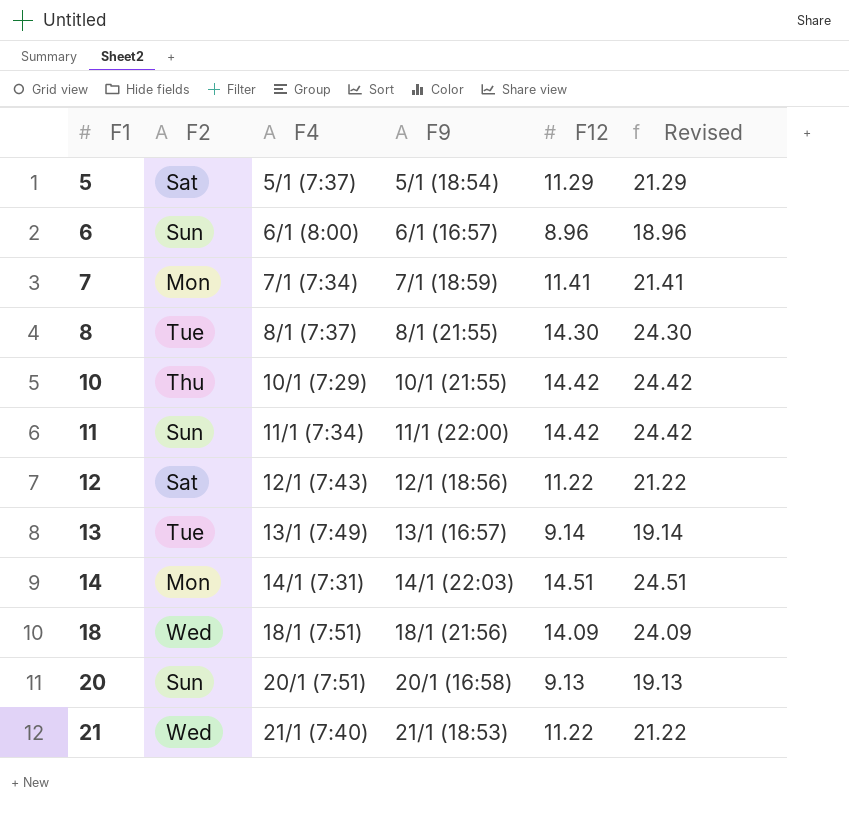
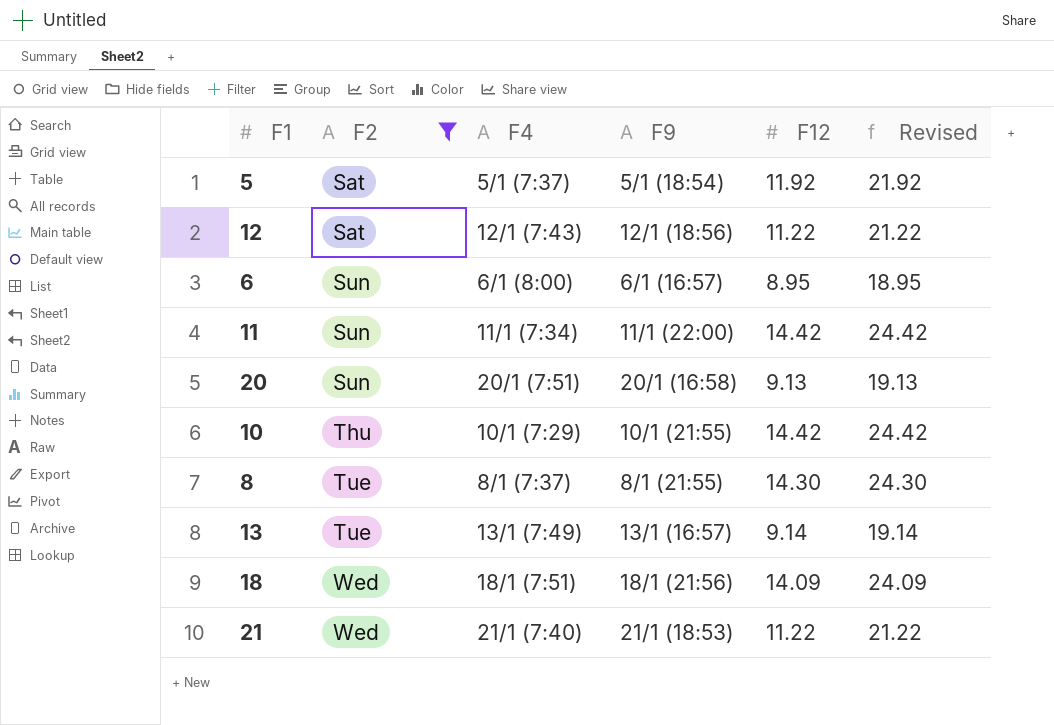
filter: none -> F2 != Mon
row order: F1 ascending -> F2 ascending
5 | F12: 11.29 -> 11.92
5 | Revised: 21.29 -> 21.92
6 | F12: 8.96 -> 8.95
6 | Revised: 18.96 -> 18.95

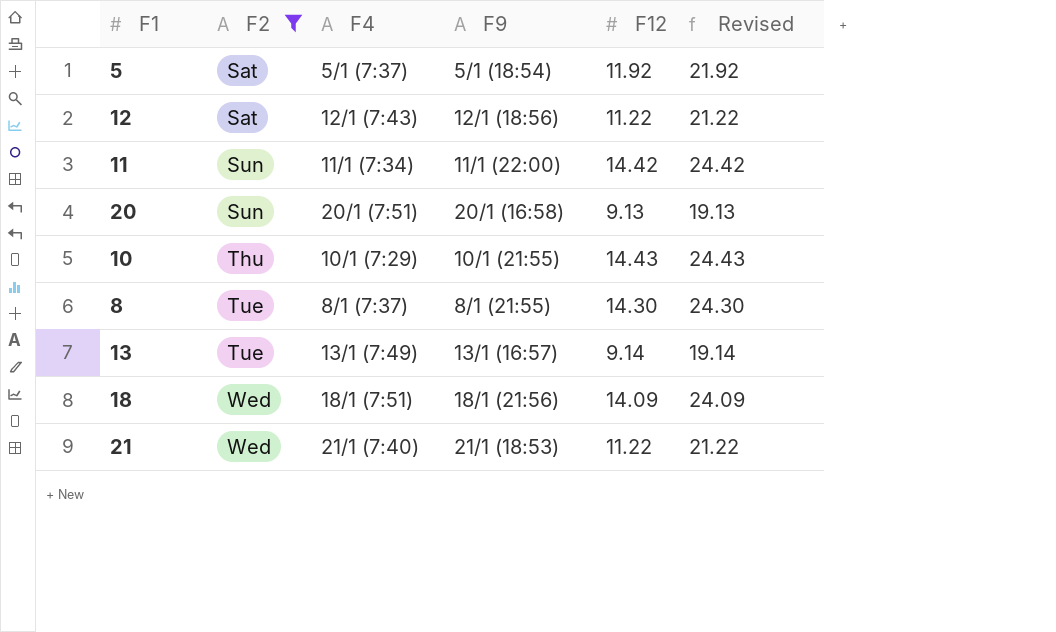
row 6: Sun | 6/1 (8:00) | 6/1 (16:57) | 8.95 | 18.95 -> none
10 | F12: 14.42 -> 14.43
10 | Revised: 24.42 -> 24.43

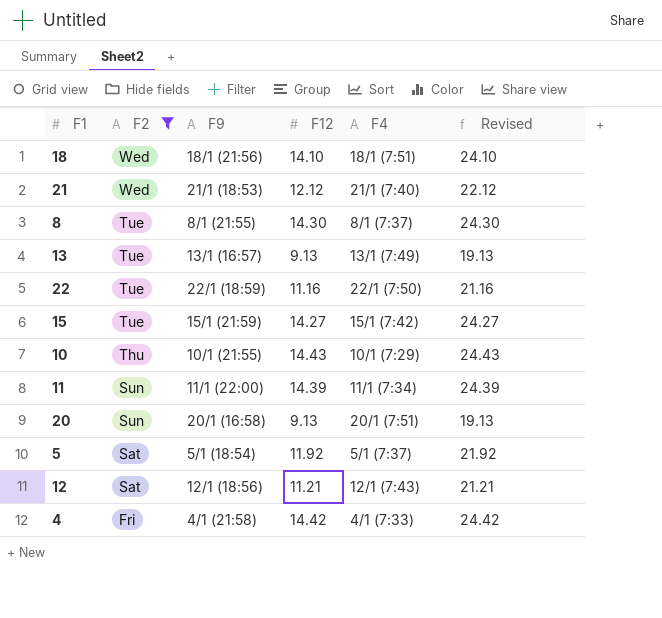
row order: F2 ascending -> F2 descending
column F4 | position: 3 -> 5
18 | F12: 14.09 -> 14.10
18 | Revised: 24.09 -> 24.10
21 | F12: 11.22 -> 12.12
21 | Revised: 21.22 -> 22.12
13 | F12: 9.14 -> 9.13
13 | Revised: 19.14 -> 19.13
row 22: none -> Tue | 22/1 (18:59) | 11.16 | 22/1 (7:50) | 21.16
row 15: none -> Tue | 15/1 (21:59) | 14.27 | 15/1 (7:42) | 24.27
11 | F12: 14.42 -> 14.39
11 | Revised: 24.42 -> 24.39
12 | F12: 11.22 -> 11.21
12 | Revised: 21.22 -> 21.21
row 4: none -> Fri | 4/1 (21:58) | 14.42 | 4/1 (7:33) | 24.42

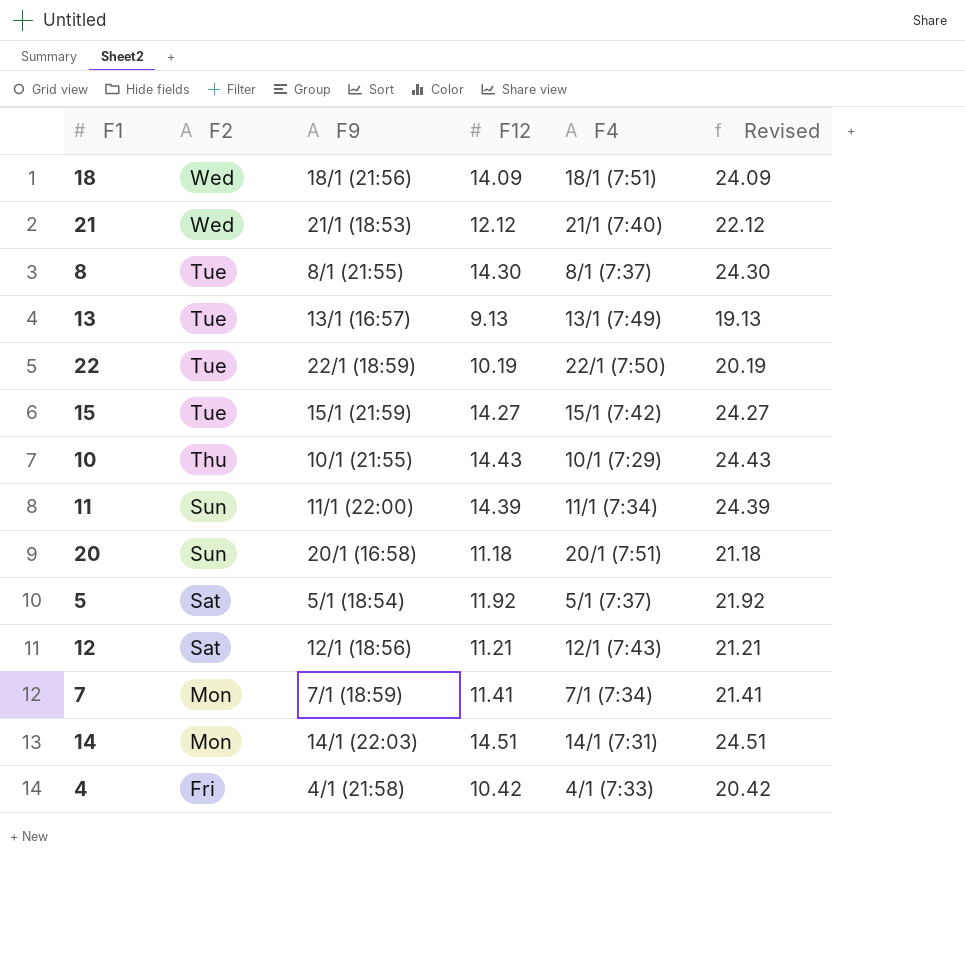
filter: F2 != Mon -> none
18 | F12: 14.10 -> 14.09
18 | Revised: 24.10 -> 24.09
22 | F12: 11.16 -> 10.19
22 | Revised: 21.16 -> 20.19
20 | F12: 9.13 -> 11.18
20 | Revised: 19.13 -> 21.18
4 | F12: 14.42 -> 10.42
4 | Revised: 24.42 -> 20.42

